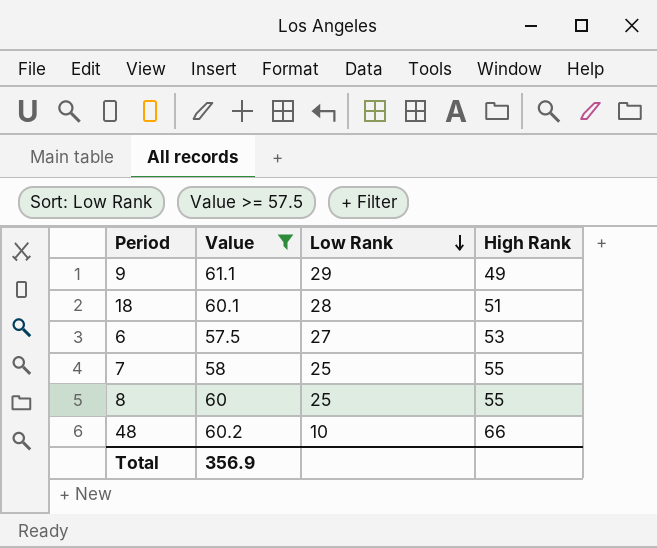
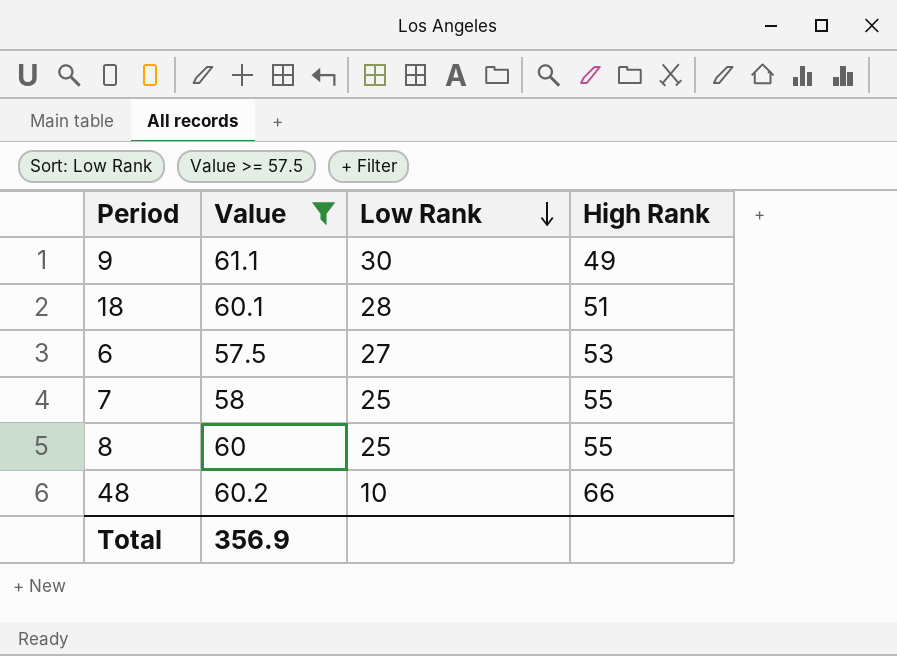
9 | Low Rank: 29 -> 30

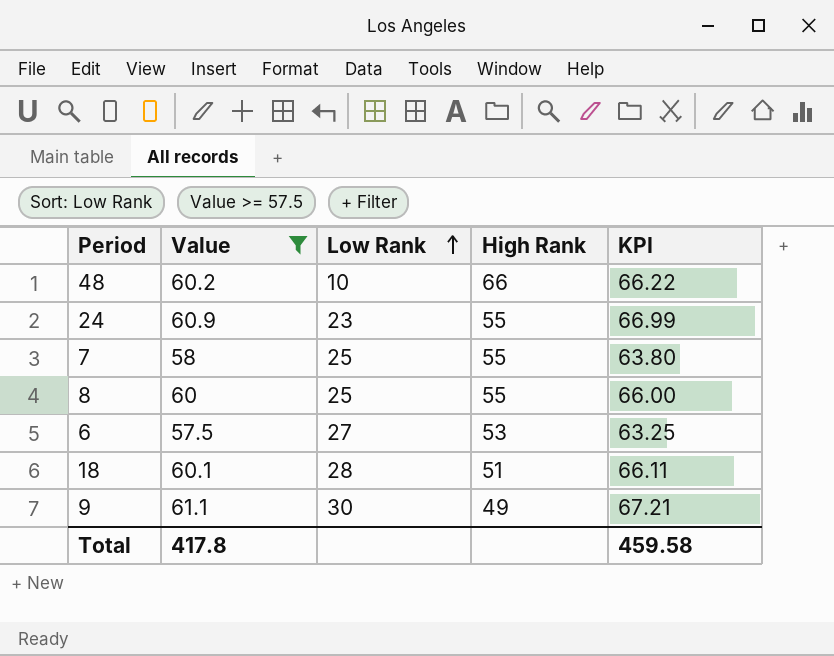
row order: Low Rank descending -> Low Rank ascending
column KPI | formula: none -> [Value] * 1.1
row 24: none -> 60.9 | 23 | 55 | 66.99
Total | Value: 356.9 -> 417.8

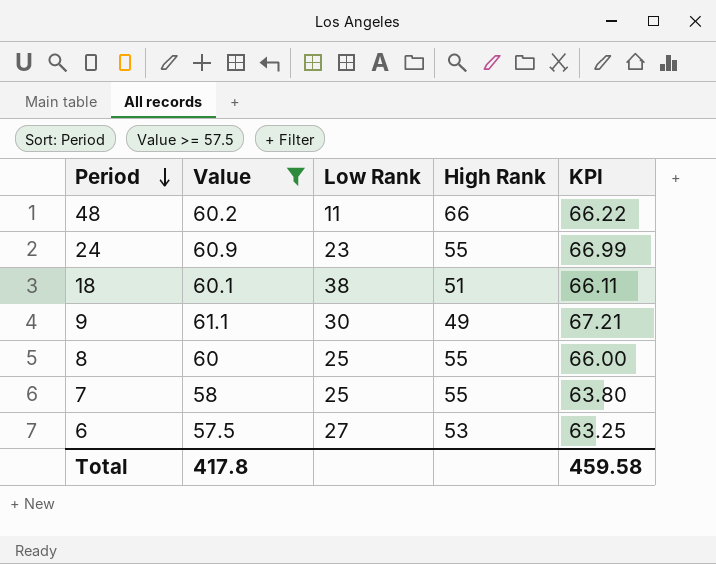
row order: Low Rank ascending -> Period descending
48 | Low Rank: 10 -> 11
18 | Low Rank: 28 -> 38

